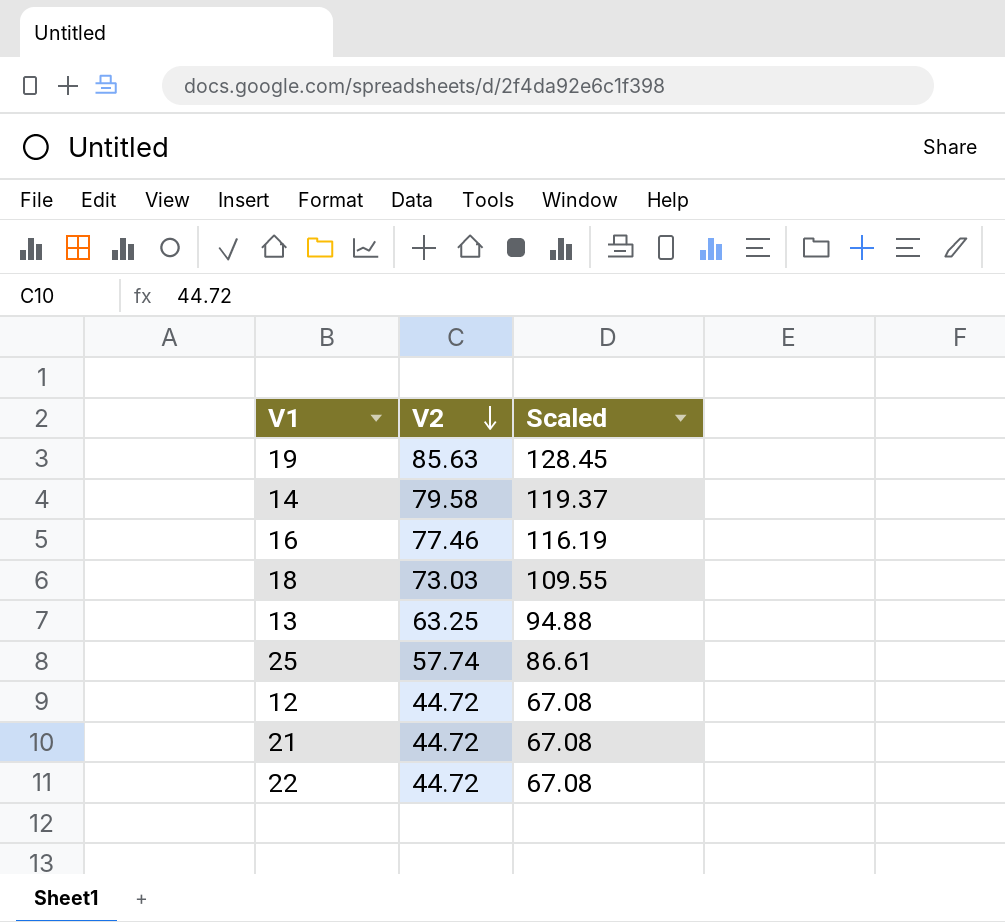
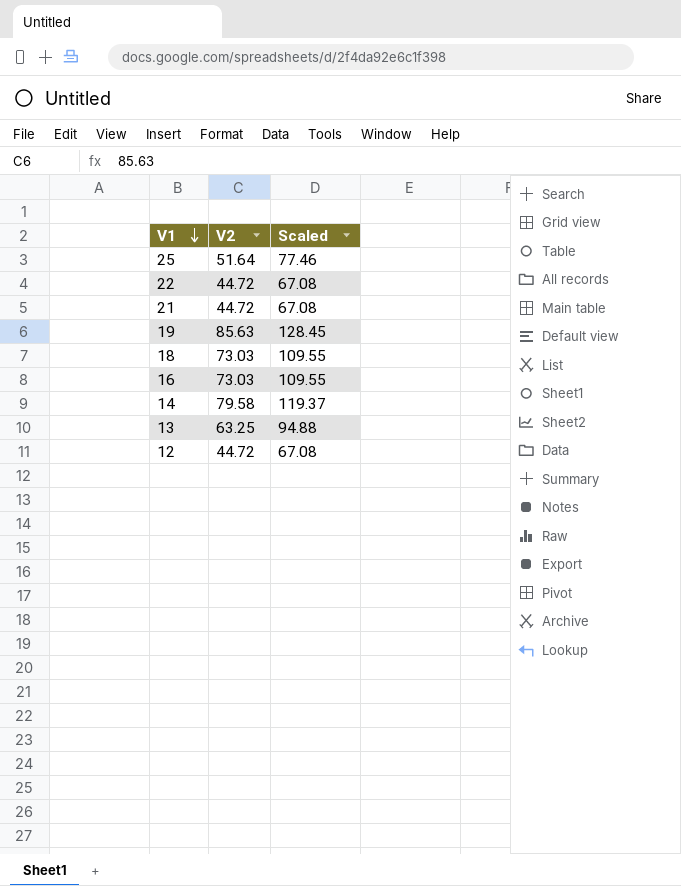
row order: V2 descending -> V1 descending
25 | V2: 57.74 -> 51.64
25 | Scaled: 86.61 -> 77.46
16 | V2: 77.46 -> 73.03
16 | Scaled: 116.19 -> 109.55

